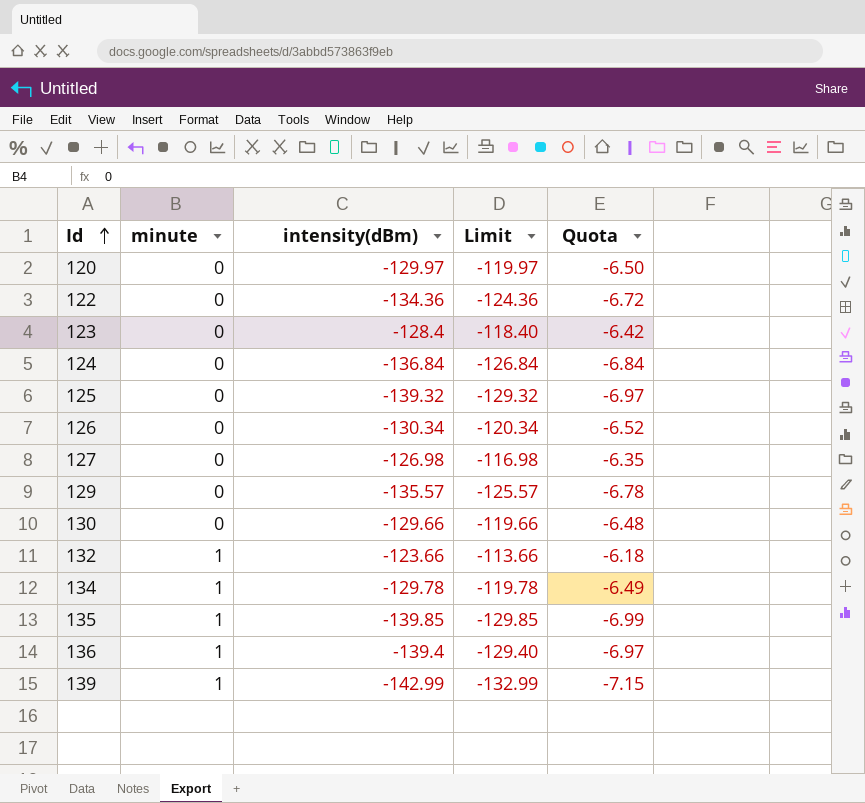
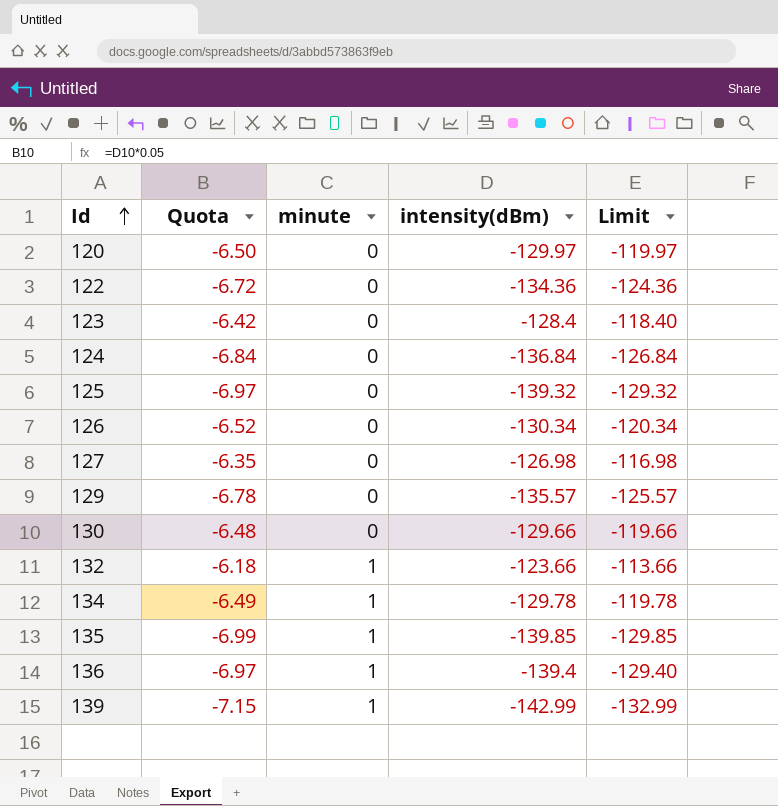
column Quota | position: 5 -> 2

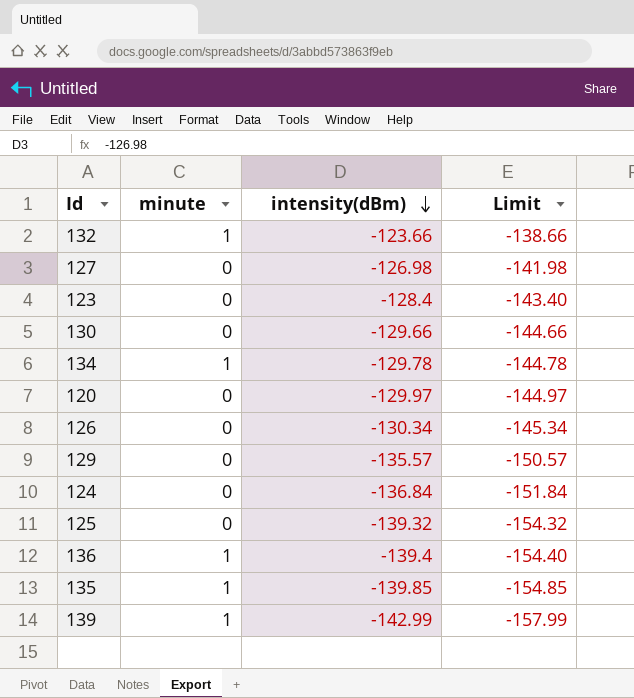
row order: Id ascending -> intensity(dBm) descending
column Quota | formula: [intensity(dBm)] * 0.05 -> none
column Limit | formula: [intensity(dBm)] + 10 -> [intensity(dBm)] - 15
row 122: -6.72 | 0 | -134.36 | -124.36 -> none

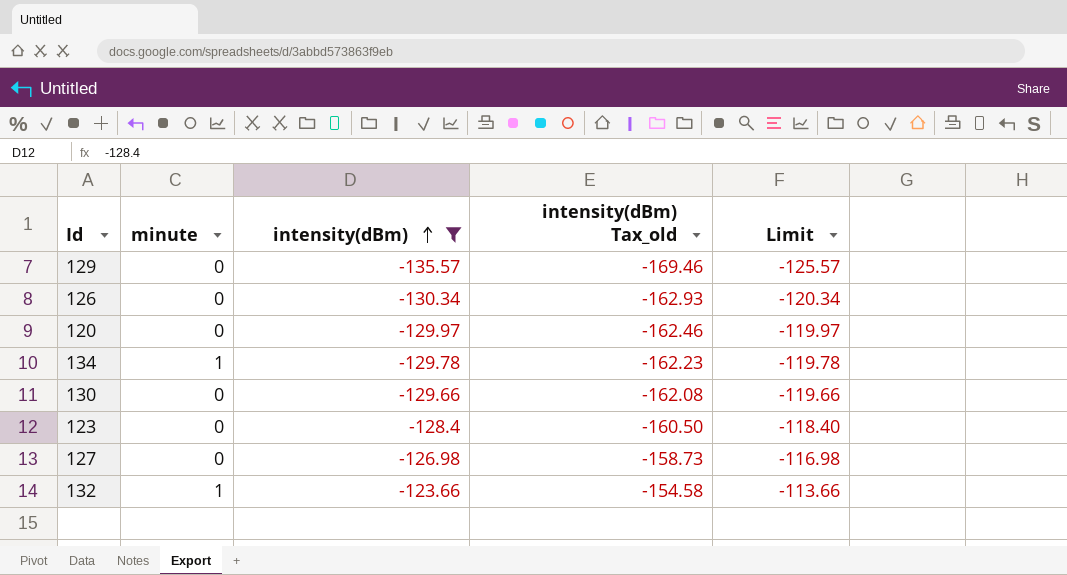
filter: none -> intensity(dBm) >= -135.57
row order: intensity(dBm) descending -> intensity(dBm) ascending
column intensity(dBm) Tax_old | formula: none -> [intensity(dBm)] * 1.25
column Limit | formula: [intensity(dBm)] - 15 -> [intensity(dBm)] + 10

